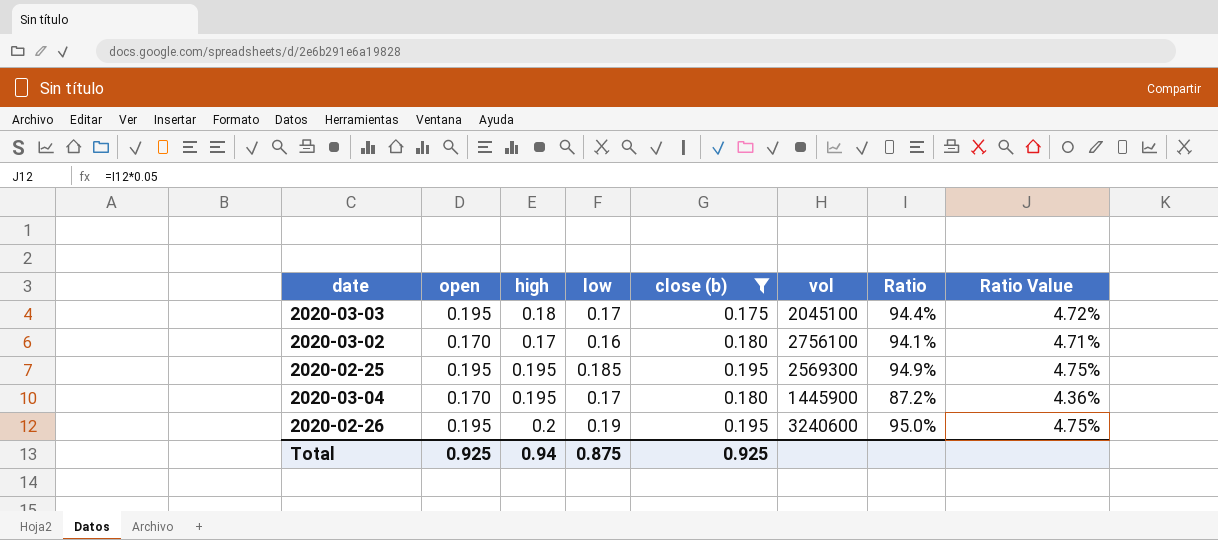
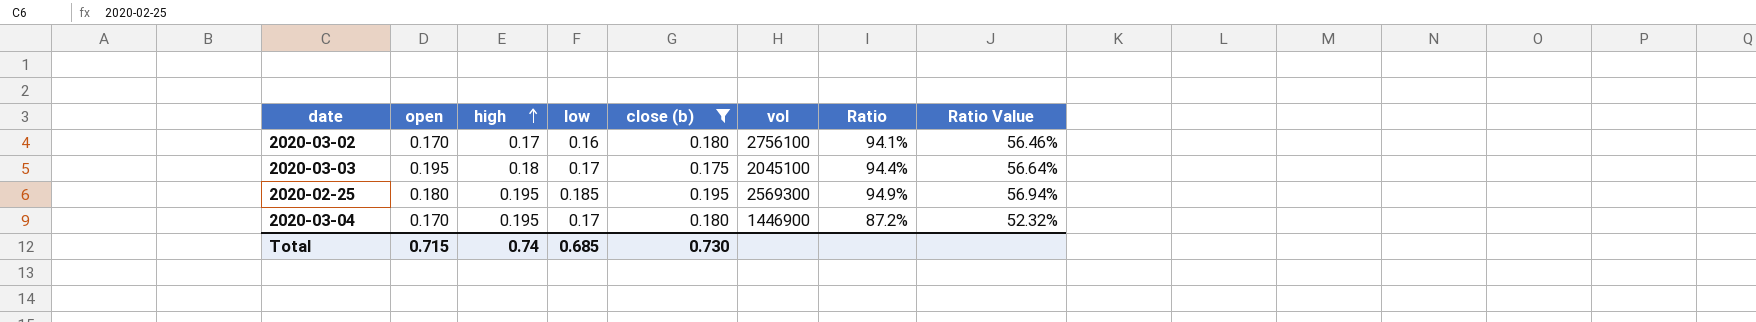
row order: none -> high ascending
column Ratio Value | formula: [Ratio] * 0.05 -> [Ratio] * 0.6
row 2020-02-26: 0.195 | 0.2 | 0.19 | 0.195 | 3240600 | 95.0% | 4.75% -> none
2020-02-25 | open: 0.195 -> 0.180
2020-03-04 | vol: 1445900 -> 1446900
Total | open: 0.925 -> 0.715
Total | high: 0.94 -> 0.74
Total | low: 0.875 -> 0.685
Total | close (b): 0.925 -> 0.730

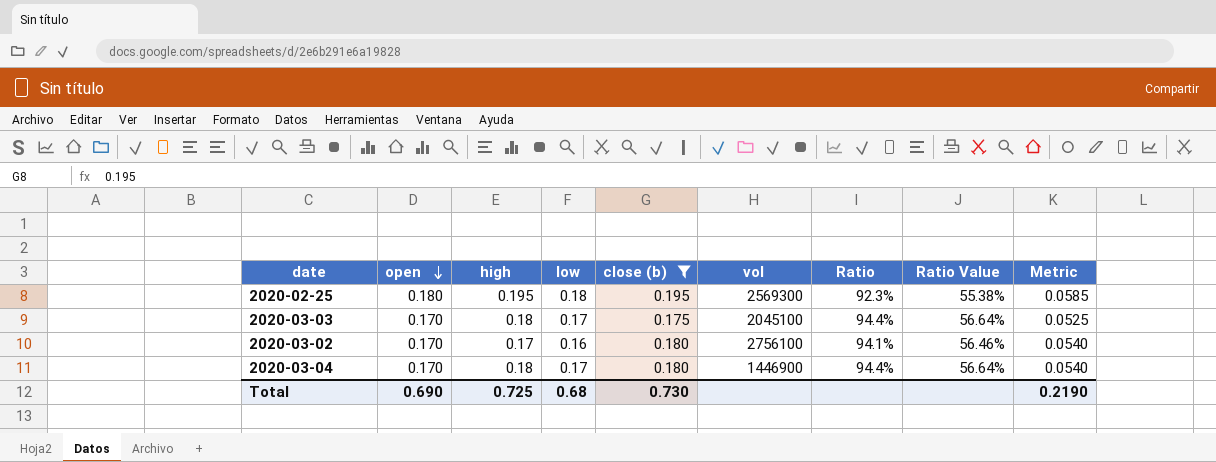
row order: high ascending -> open descending
column Metric | formula: none -> [close (b)] * 0.3
2020-02-25 | low: 0.185 -> 0.18
2020-02-25 | Ratio: 94.9% -> 92.3%
2020-02-25 | Ratio Value: 56.94% -> 55.38%
2020-03-03 | open: 0.195 -> 0.170
2020-03-04 | high: 0.195 -> 0.18
2020-03-04 | Ratio: 87.2% -> 94.4%
2020-03-04 | Ratio Value: 52.32% -> 56.64%
Total | open: 0.715 -> 0.690
Total | high: 0.74 -> 0.725
Total | low: 0.685 -> 0.68

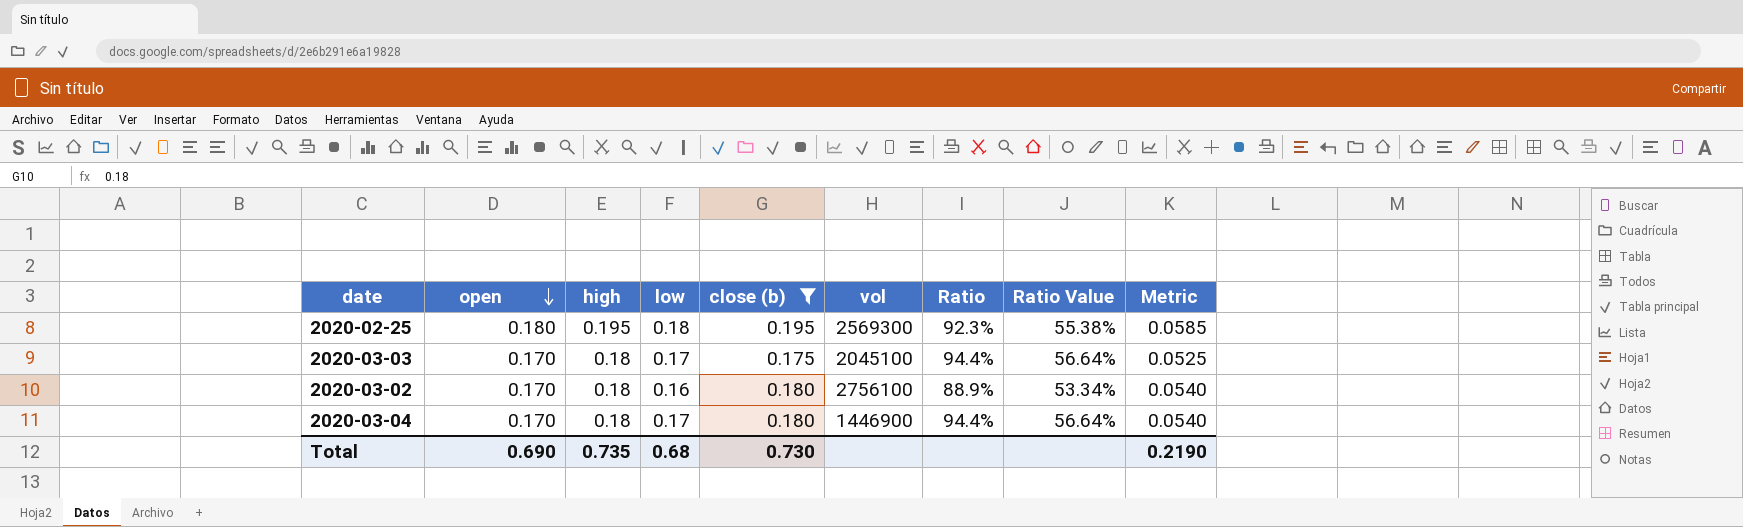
2020-03-02 | high: 0.17 -> 0.18
2020-03-02 | Ratio: 94.1% -> 88.9%
2020-03-02 | Ratio Value: 56.46% -> 53.34%
Total | high: 0.725 -> 0.735

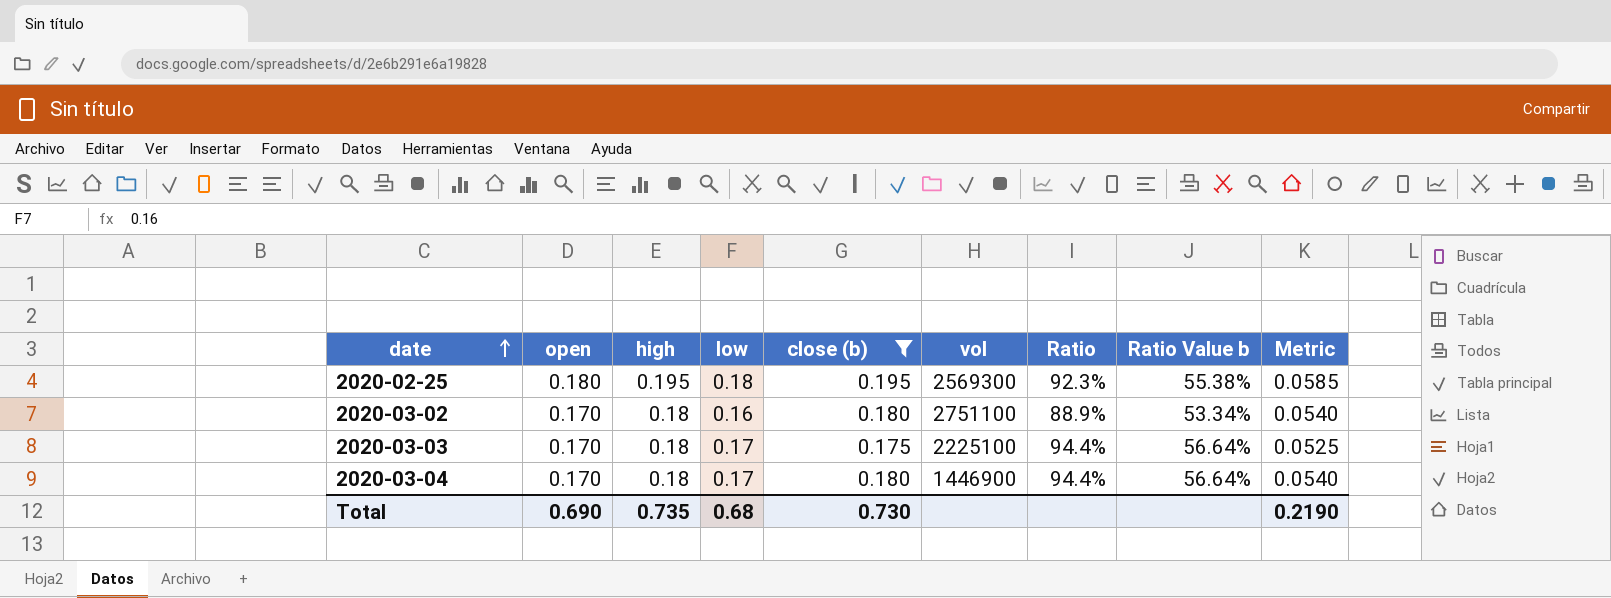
row order: open descending -> date ascending
column name: Ratio Value -> Ratio Value b
2020-03-02 | vol: 2756100 -> 2751100
2020-03-03 | vol: 2045100 -> 2225100

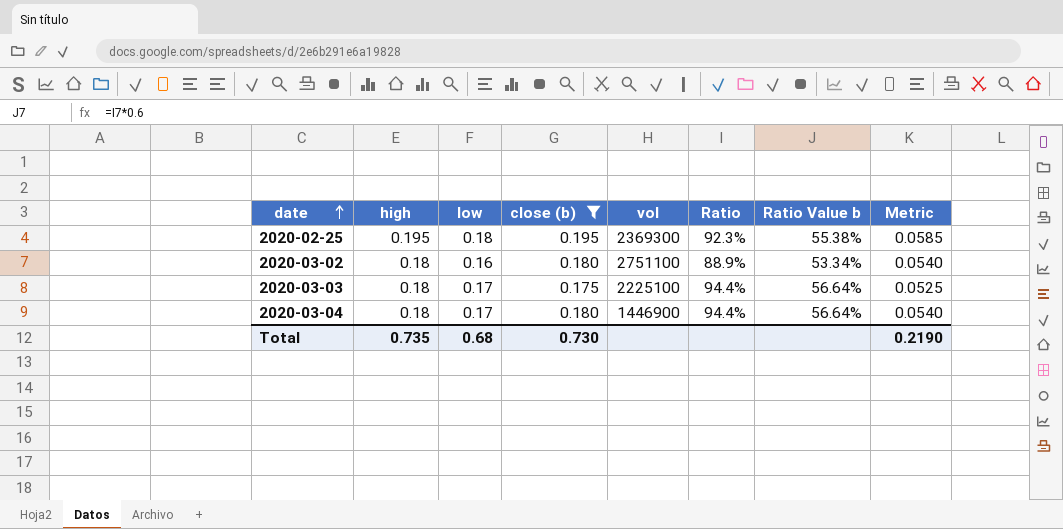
column open | position: 2 -> none
2020-02-25 | vol: 2569300 -> 2369300

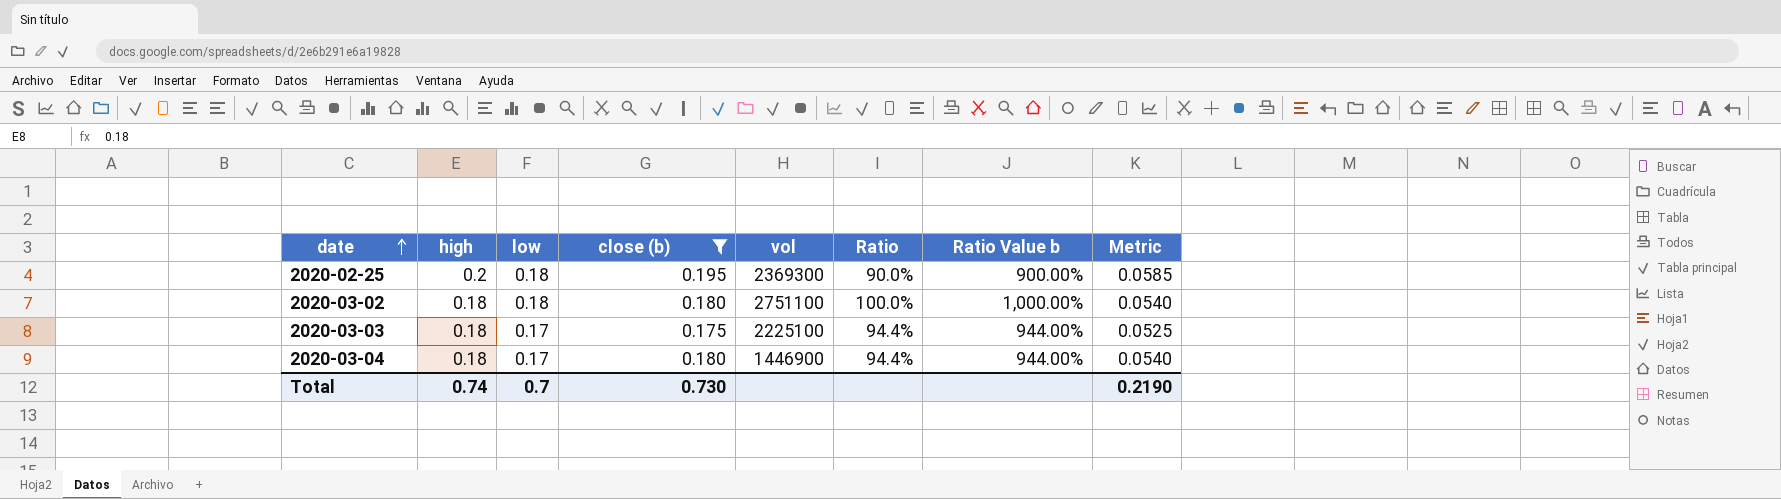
column Ratio Value b | formula: [Ratio] * 0.6 -> [Ratio] * 10
2020-02-25 | high: 0.195 -> 0.2
2020-02-25 | Ratio: 92.3% -> 90.0%
2020-03-02 | low: 0.16 -> 0.18
2020-03-02 | Ratio: 88.9% -> 100.0%
Total | high: 0.735 -> 0.74
Total | low: 0.68 -> 0.7

